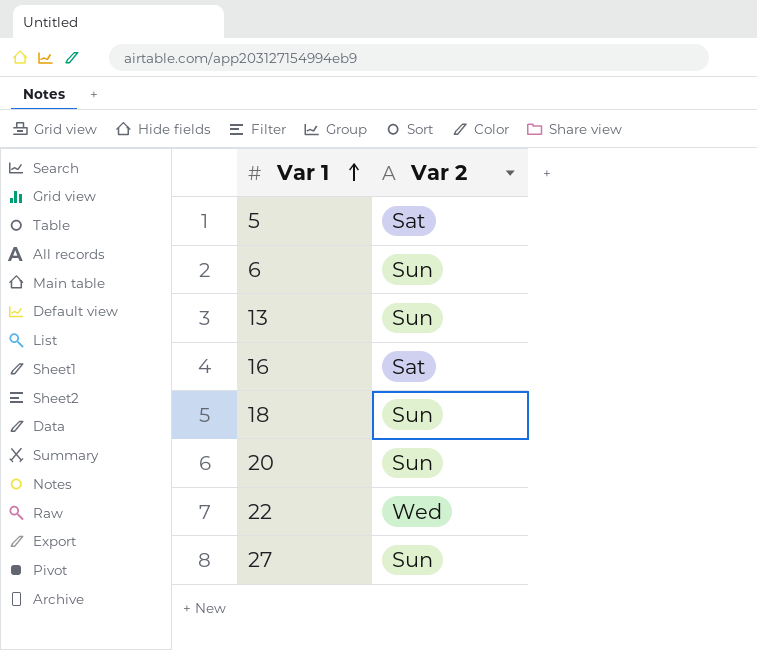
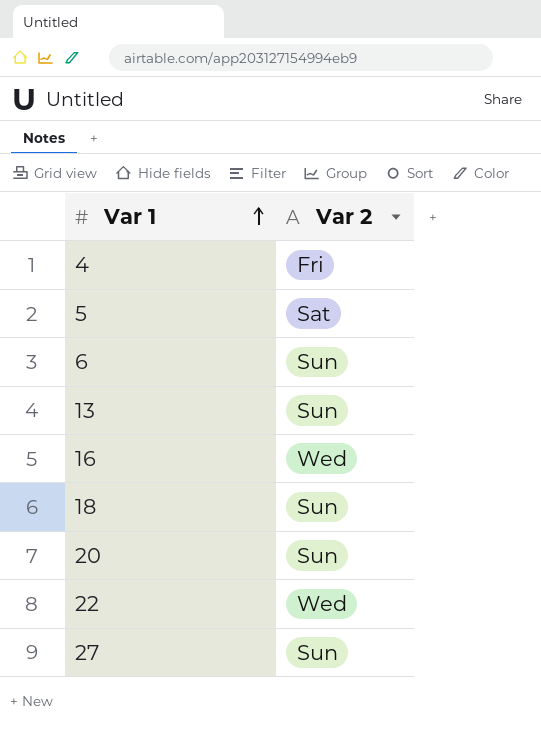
row 4: none -> Fri
16 | Var 2: Sat -> Wed

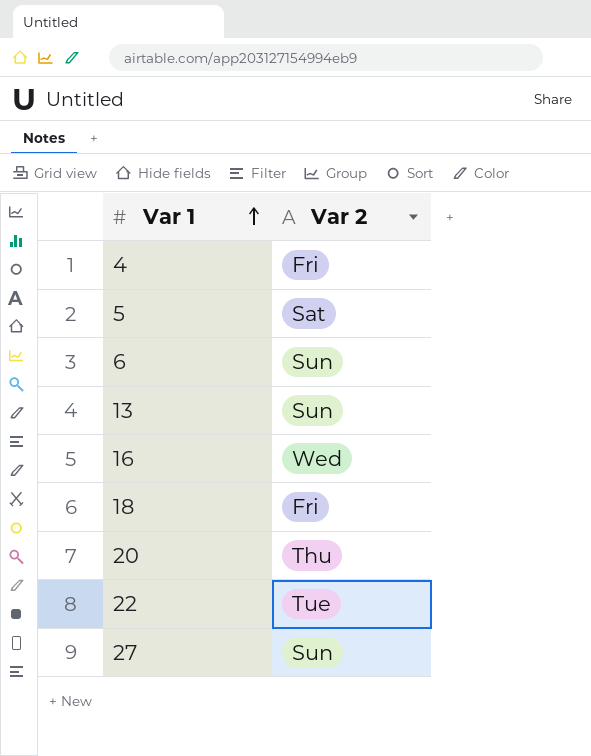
18 | Var 2: Sun -> Fri
20 | Var 2: Sun -> Thu
22 | Var 2: Wed -> Tue

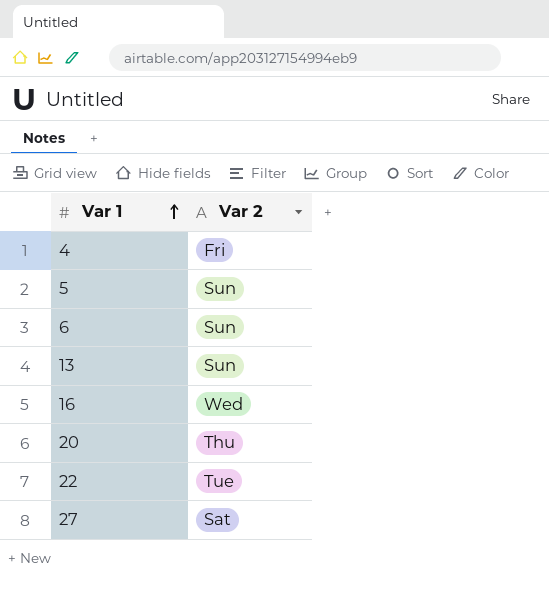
row 18: Fri -> none
5 | Var 2: Sat -> Sun
27 | Var 2: Sun -> Sat

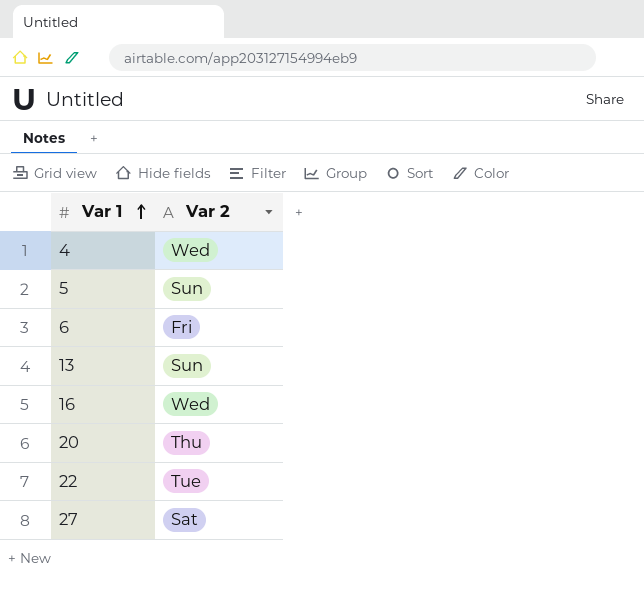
4 | Var 2: Fri -> Wed
6 | Var 2: Sun -> Fri

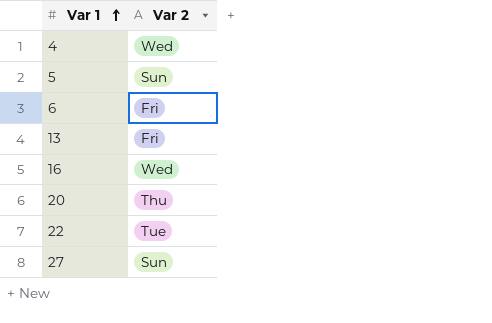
13 | Var 2: Sun -> Fri
27 | Var 2: Sat -> Sun

